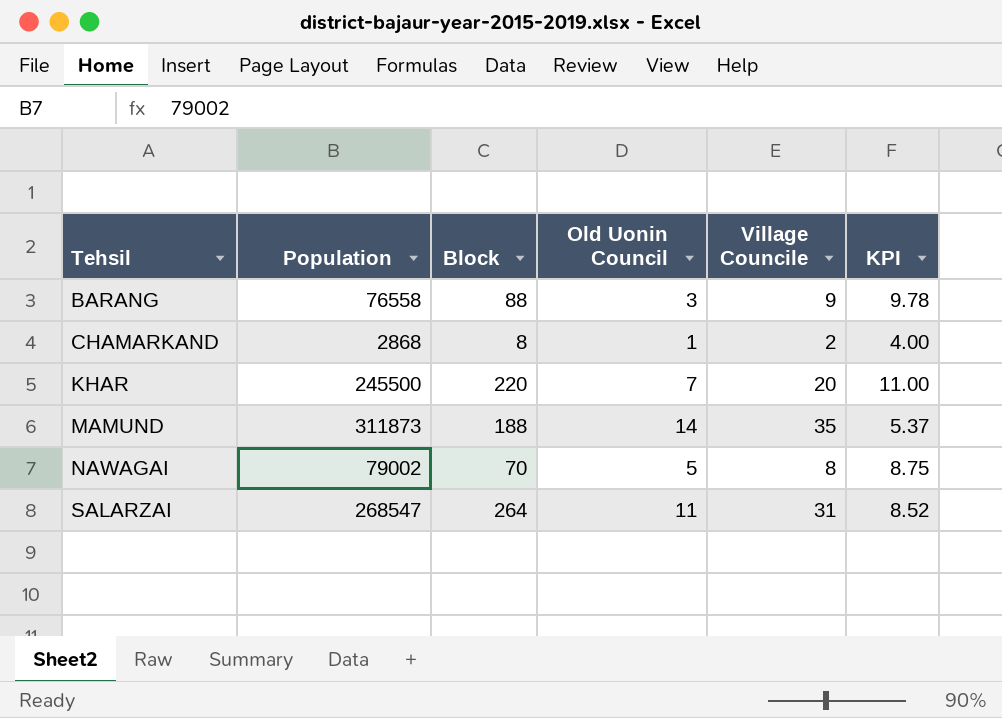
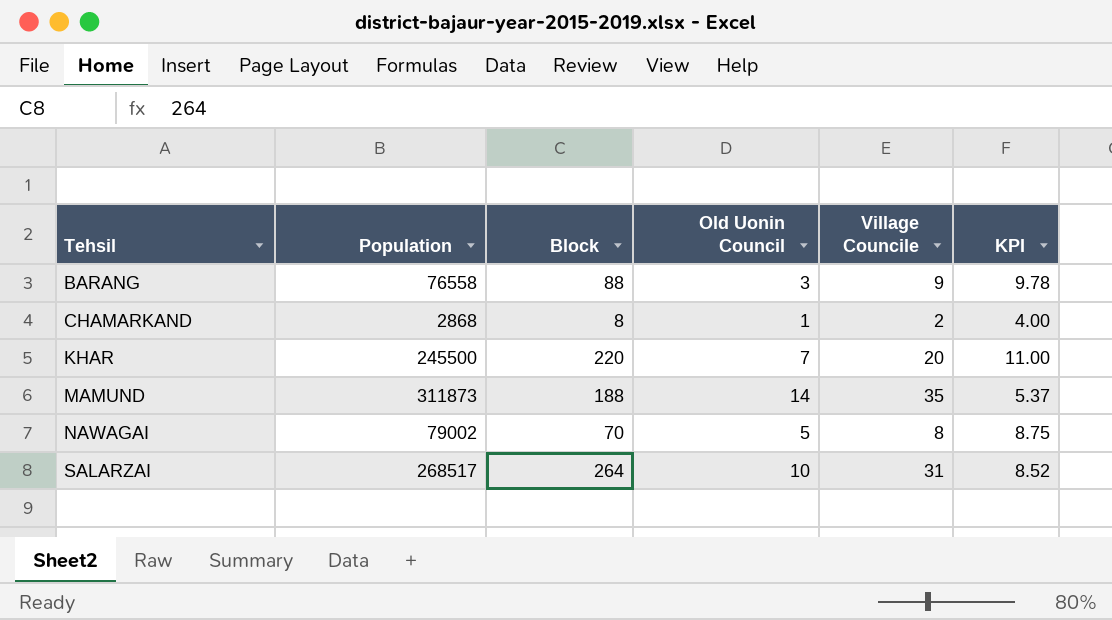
SALARZAI | Population: 268547 -> 268517
SALARZAI | Old Uonin Council: 11 -> 10

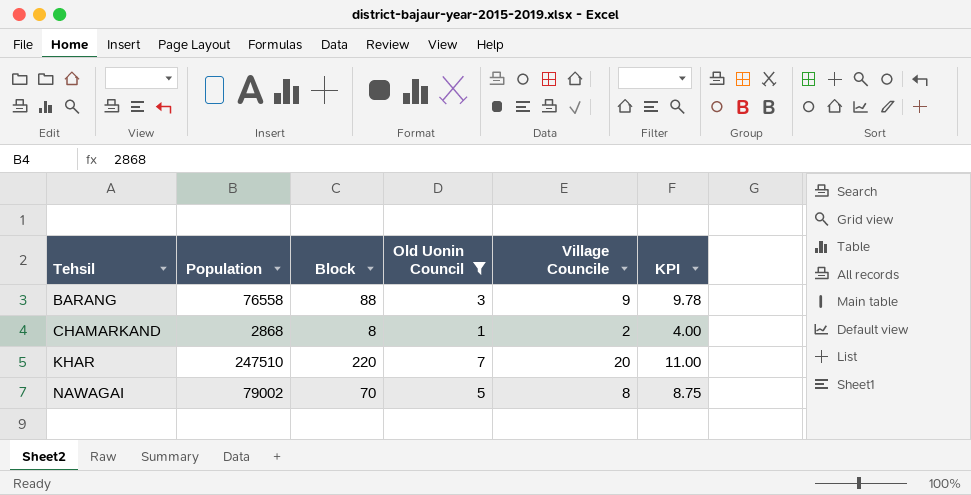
filter: none -> Old Uonin Council <= 7
KHAR | Population: 245500 -> 247510

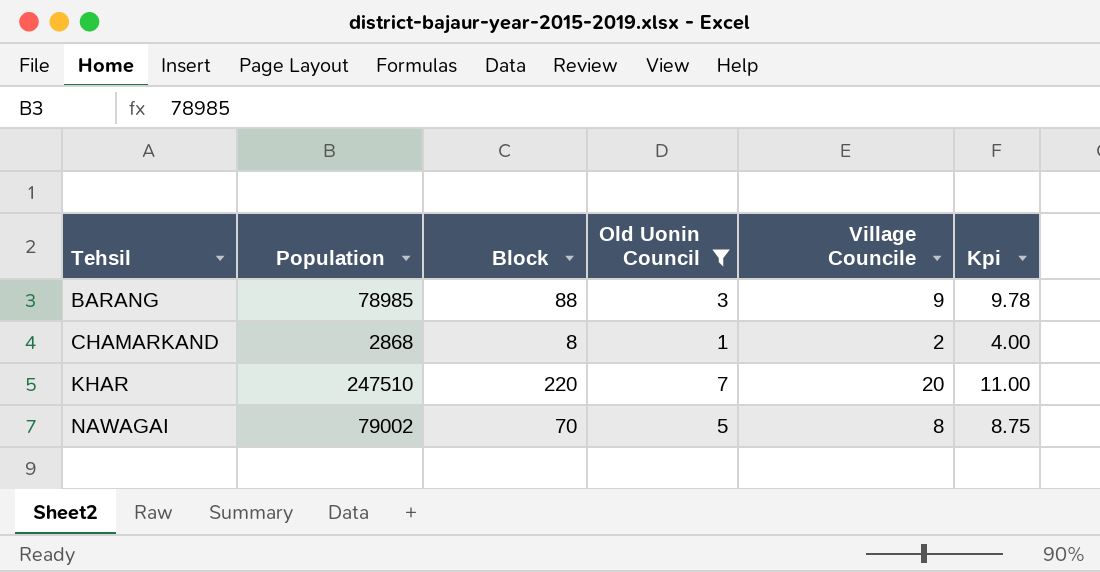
column name: KPI -> Kpi
BARANG | Population: 76558 -> 78985

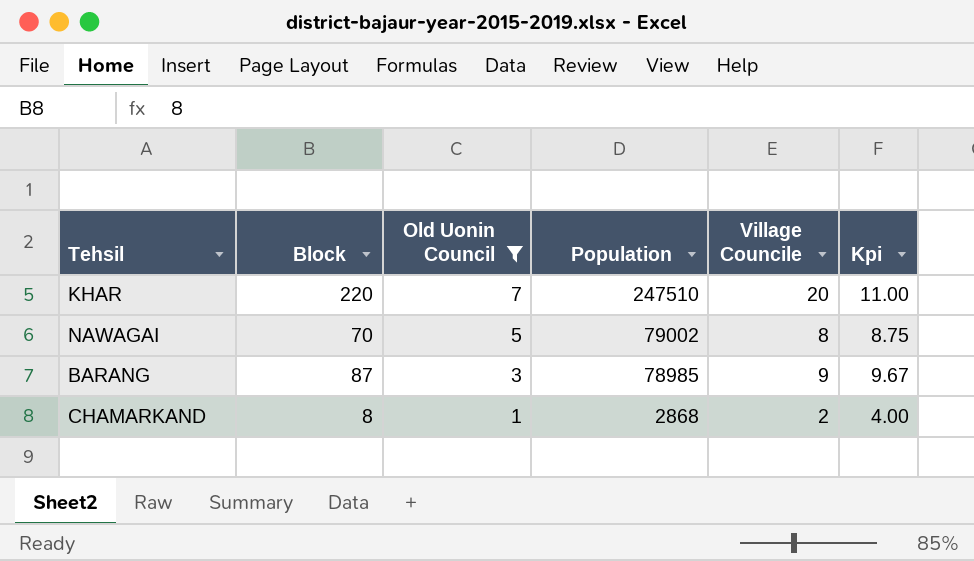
row order: Tehsil ascending -> Old Uonin Council descending
column Population | position: 2 -> 4
BARANG | Block: 88 -> 87
BARANG | Kpi: 9.78 -> 9.67

